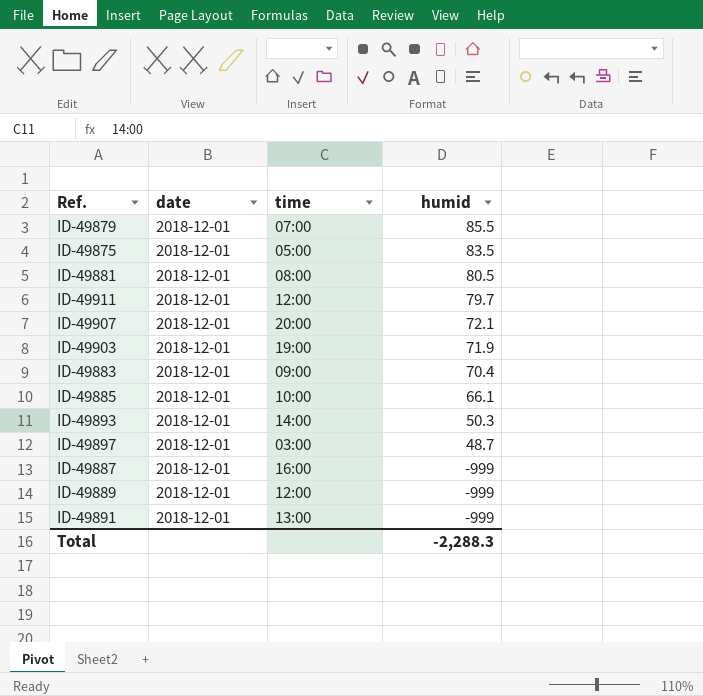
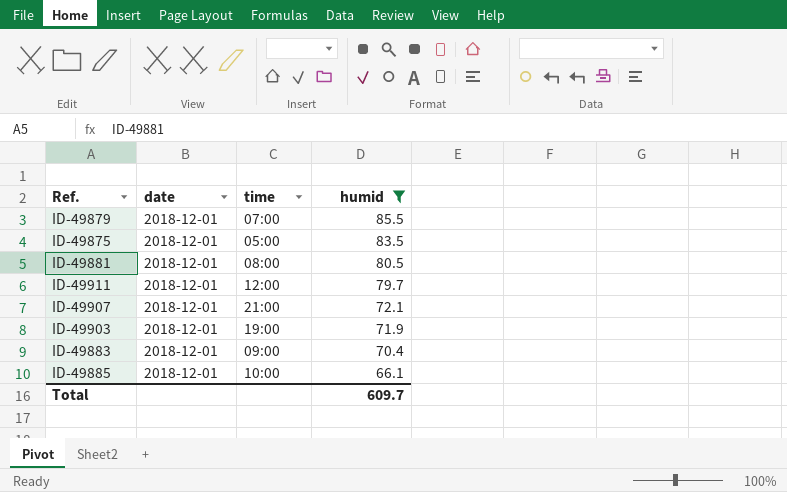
filter: none -> humid >= 66.1
ID-49907 | time: 20:00 -> 21:00
Total | humid: -2,288.3 -> 609.7

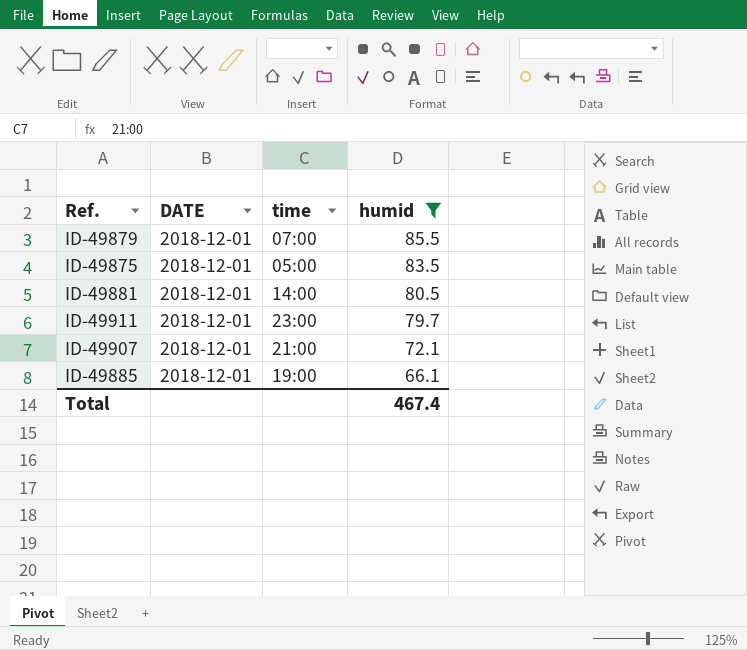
column name: date -> DATE
row ID-49903: 2018-12-01 | 19:00 | 71.9 -> none
row ID-49883: 2018-12-01 | 09:00 | 70.4 -> none
ID-49881 | time: 08:00 -> 14:00
ID-49911 | time: 12:00 -> 23:00
ID-49885 | time: 10:00 -> 19:00
Total | humid: 609.7 -> 467.4

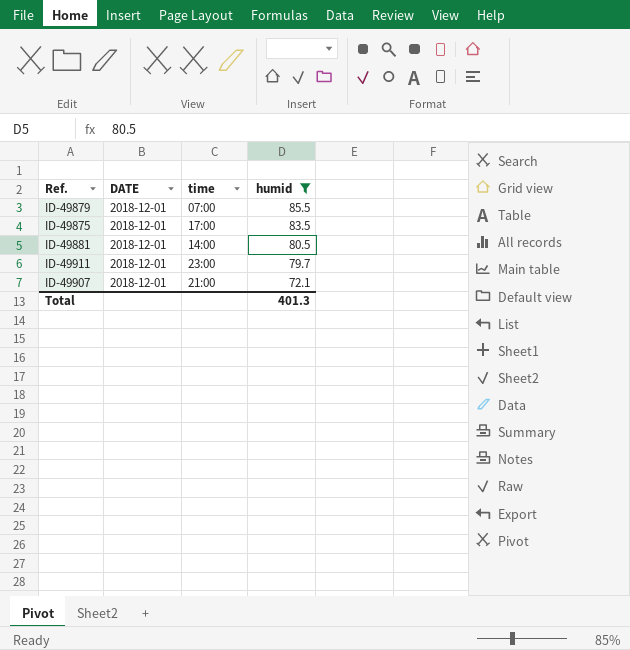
row ID-49885: 2018-12-01 | 19:00 | 66.1 -> none
ID-49875 | time: 05:00 -> 17:00
Total | humid: 467.4 -> 401.3

